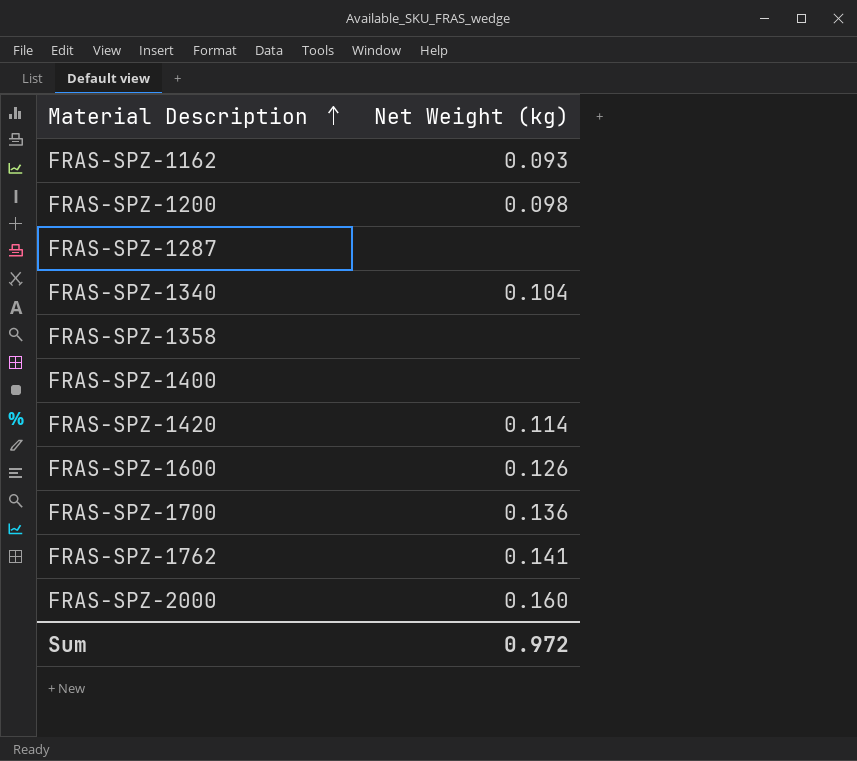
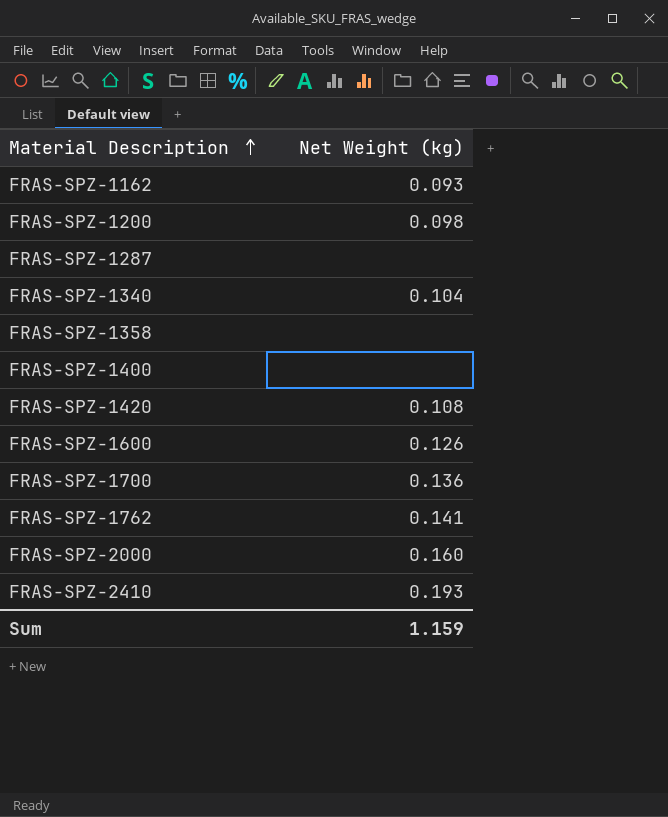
FRAS-SPZ-1420 | Net Weight (kg): 0.114 -> 0.108
row FRAS-SPZ-2410: none -> 0.193
Sum | Net Weight (kg): 0.972 -> 1.159

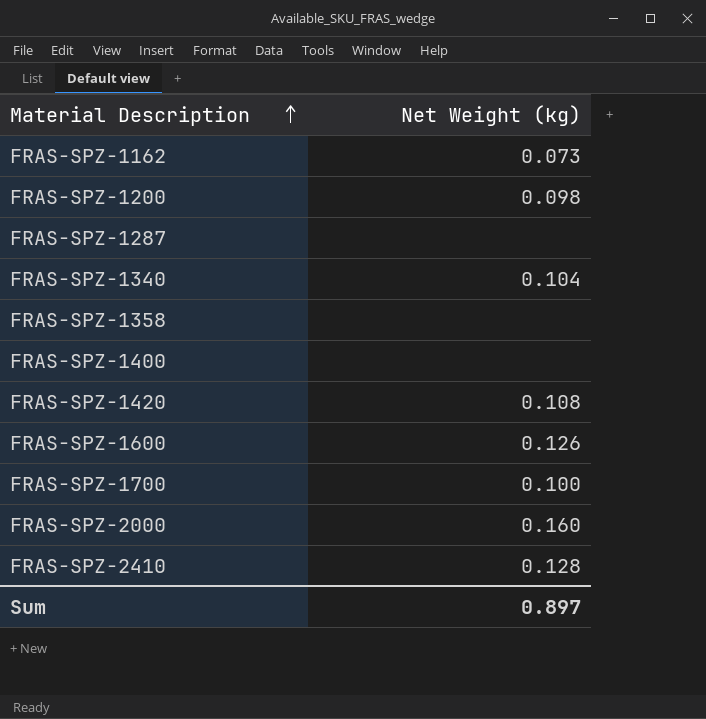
row FRAS-SPZ-1762: 0.141 -> none
FRAS-SPZ-1162 | Net Weight (kg): 0.093 -> 0.073
FRAS-SPZ-1700 | Net Weight (kg): 0.136 -> 0.100
FRAS-SPZ-2410 | Net Weight (kg): 0.193 -> 0.128
Sum | Net Weight (kg): 1.159 -> 0.897

